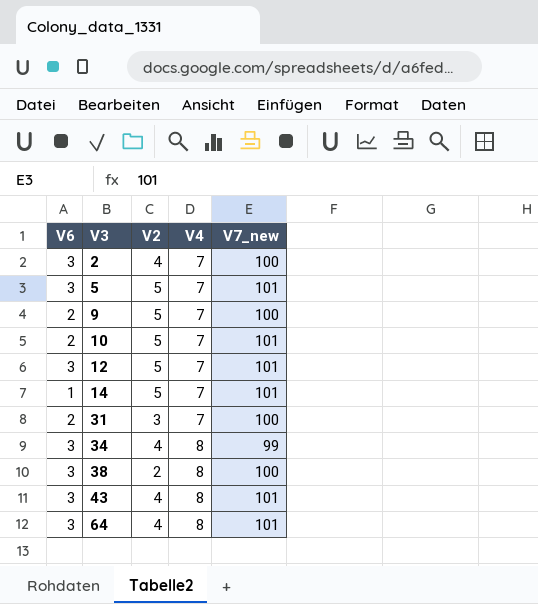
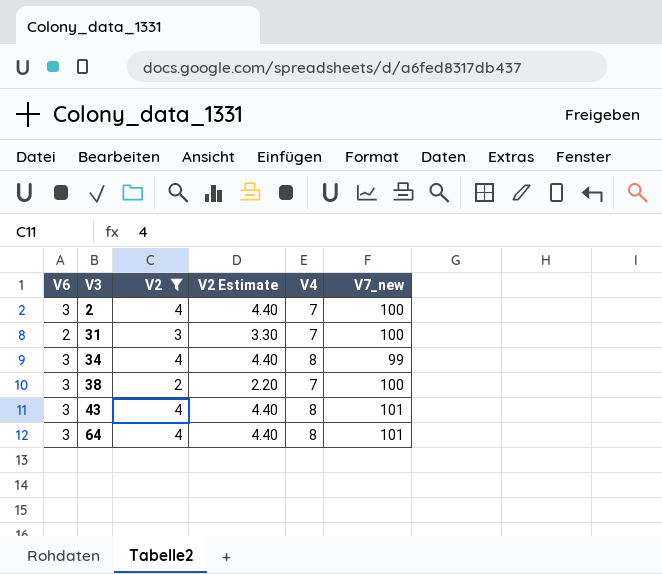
filter: none -> V2 != 5
column V2 Estimate | formula: none -> [V2] * 1.1
38 | V4: 8 -> 7

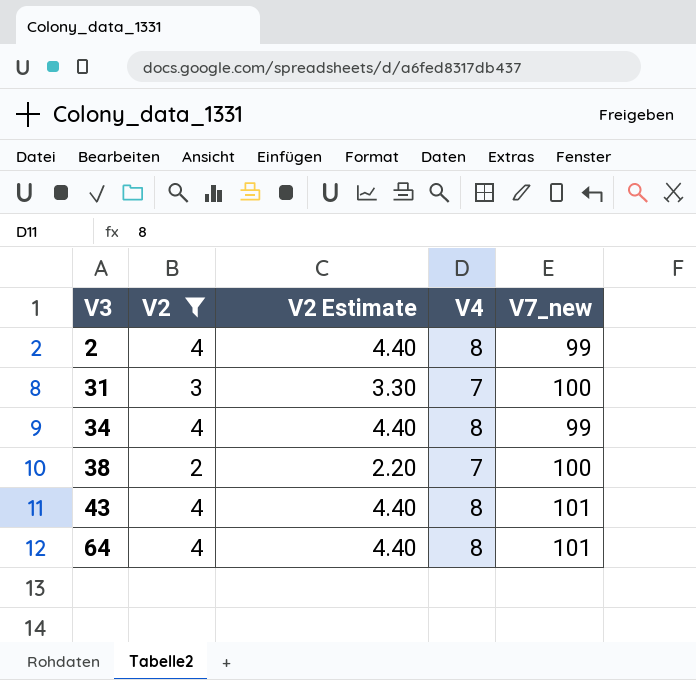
column V6 | position: 1 -> none
2 | V4: 7 -> 8
2 | V7_new: 100 -> 99

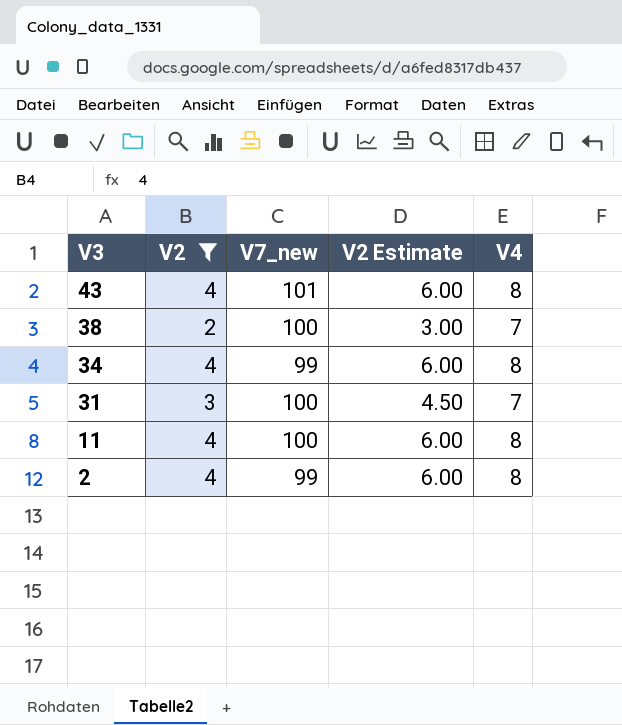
row order: V3 ascending -> V3 descending
column V7_new | position: 5 -> 3
column V2 Estimate | formula: [V2] * 1.1 -> [V2] * 1.5
row 64: 4 | 4.40 | 8 | 101 -> none
row 11: none -> 4 | 100 | 6.00 | 8

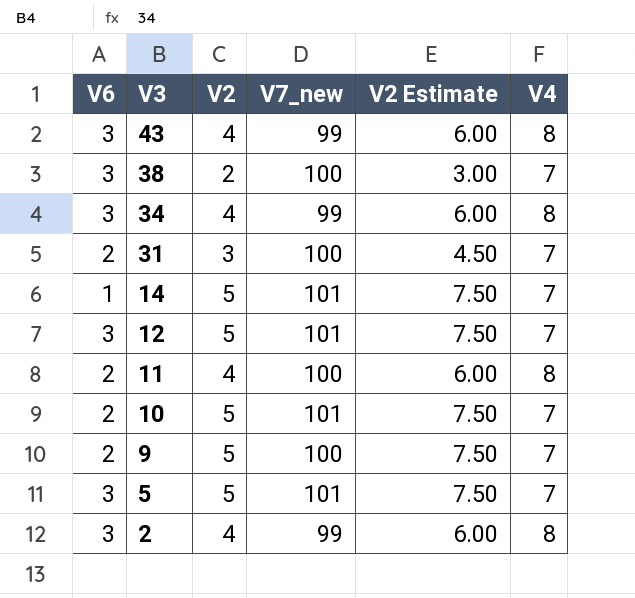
filter: V2 != 5 -> none
column V6 | position: none -> 1
43 | V7_new: 101 -> 99

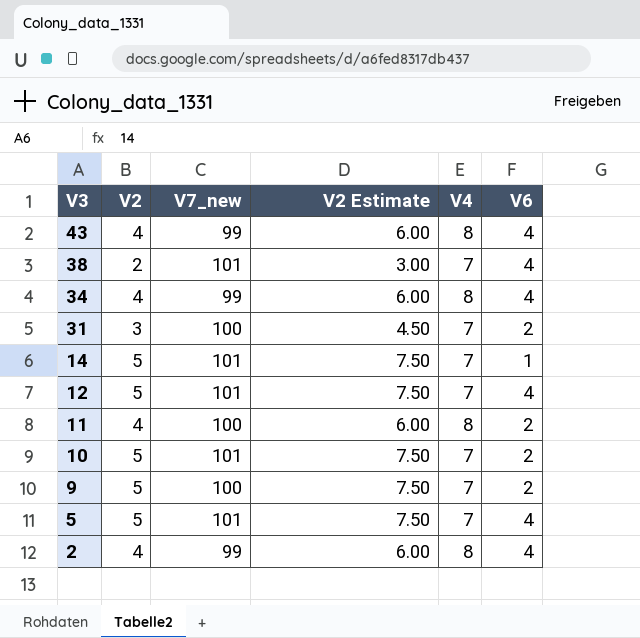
column V6 | position: 1 -> 6
43 | V6: 3 -> 4
38 | V7_new: 100 -> 101
38 | V6: 3 -> 4
34 | V6: 3 -> 4
12 | V6: 3 -> 4
5 | V6: 3 -> 4
2 | V6: 3 -> 4

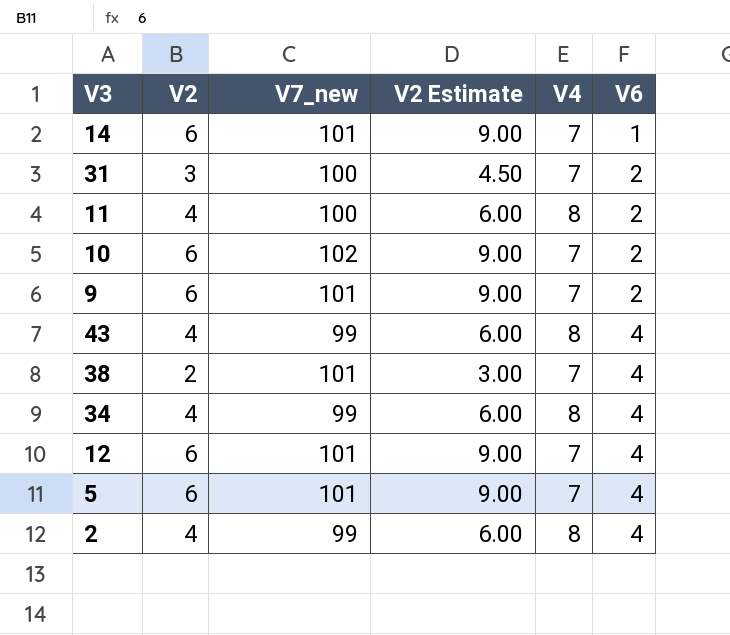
row order: V3 descending -> V6 ascending
14 | V2: 5 -> 6
14 | V2 Estimate: 7.50 -> 9.00
10 | V2: 5 -> 6
10 | V7_new: 101 -> 102
10 | V2 Estimate: 7.50 -> 9.00
9 | V2: 5 -> 6
9 | V7_new: 100 -> 101
9 | V2 Estimate: 7.50 -> 9.00
12 | V2: 5 -> 6
12 | V2 Estimate: 7.50 -> 9.00
5 | V2: 5 -> 6
5 | V2 Estimate: 7.50 -> 9.00

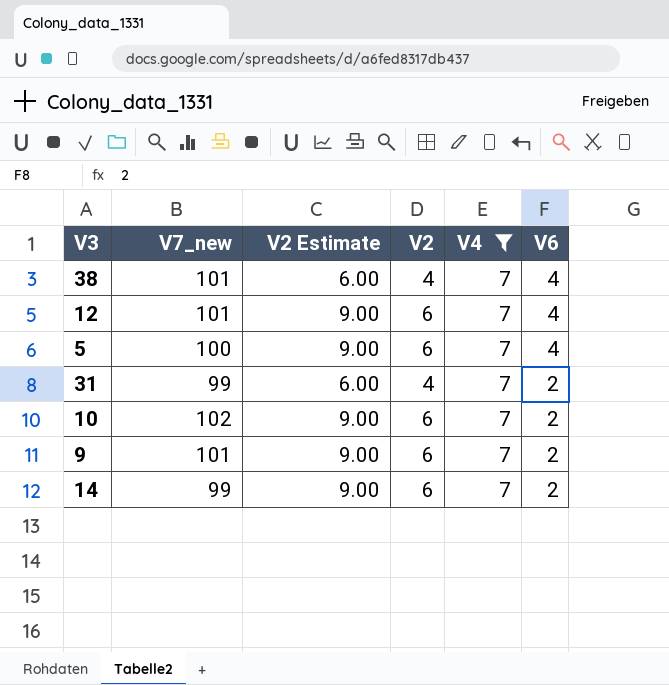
filter: none -> V4 = 7
row order: V6 ascending -> V6 descending
column V2 | position: 2 -> 4
38 | V2 Estimate: 3.00 -> 6.00
38 | V2: 2 -> 4
5 | V7_new: 101 -> 100
31 | V7_new: 100 -> 99
31 | V2 Estimate: 4.50 -> 6.00
31 | V2: 3 -> 4
14 | V7_new: 101 -> 99
14 | V6: 1 -> 2

